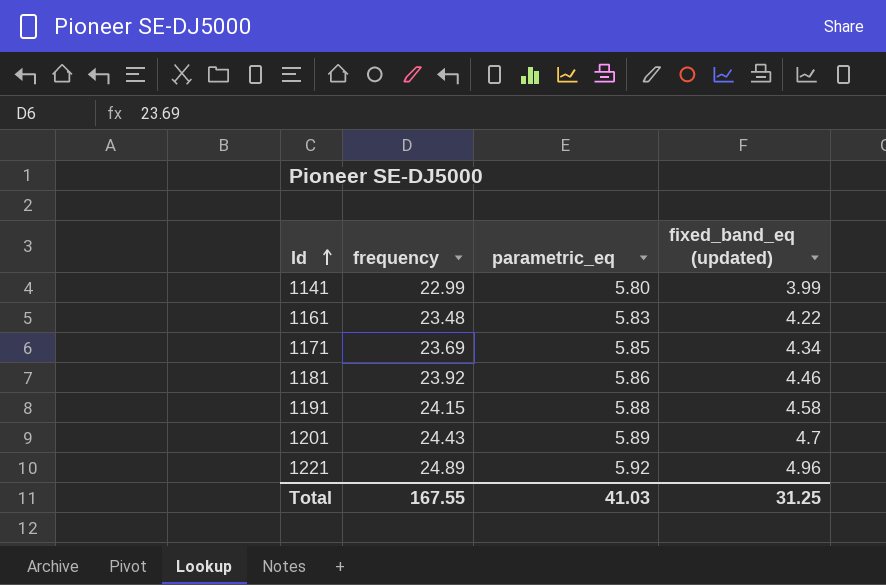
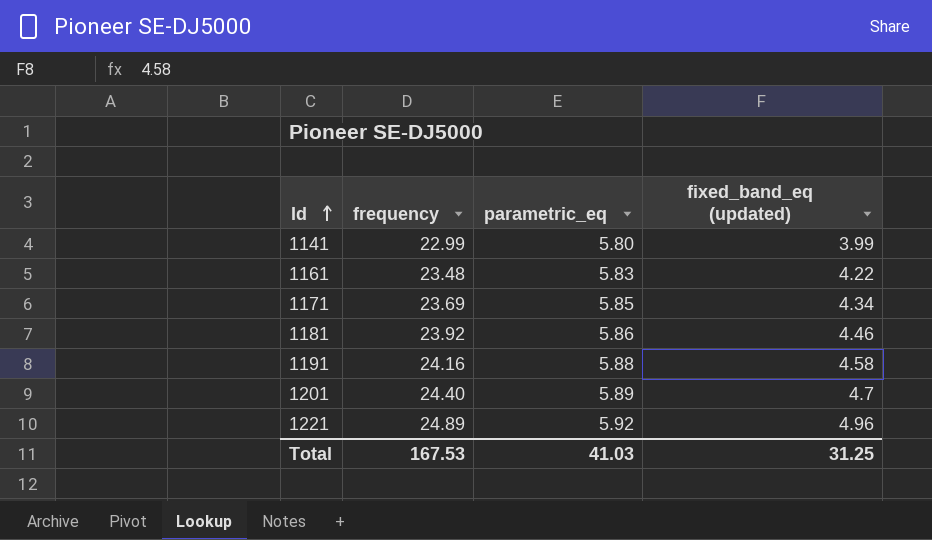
1191 | frequency: 24.15 -> 24.16
1201 | frequency: 24.43 -> 24.40
Total | frequency: 167.55 -> 167.53

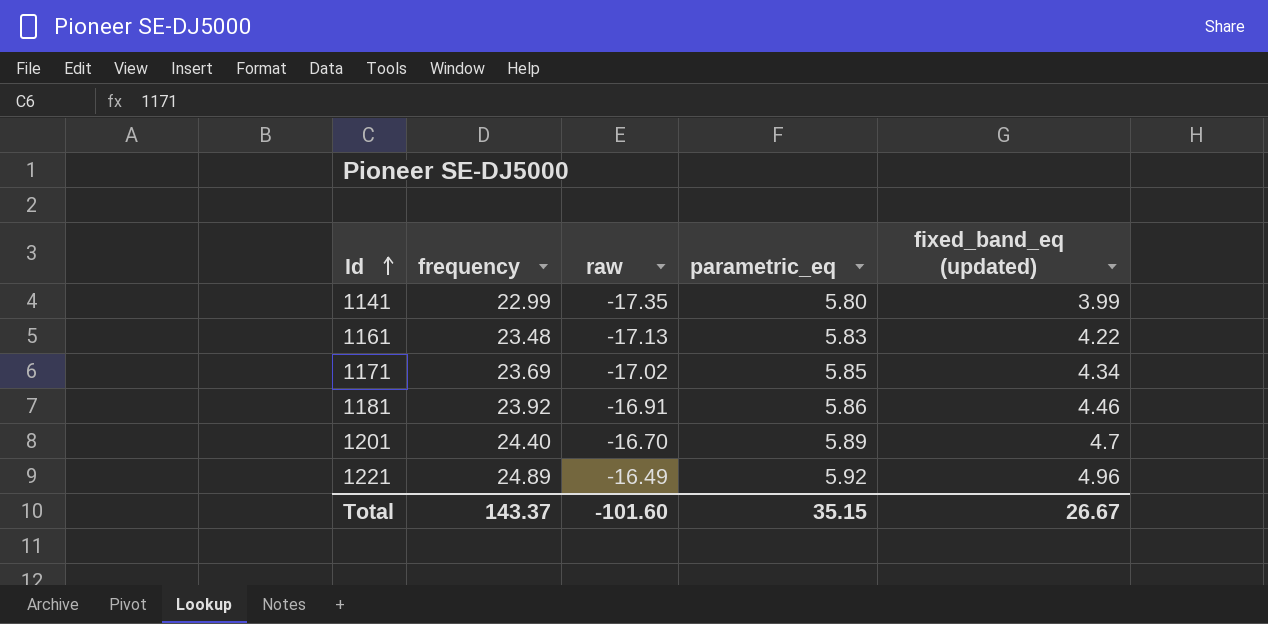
column raw | position: none -> 3
row 1191: 24.16 | 5.88 | 4.58 -> none
Total | frequency: 167.53 -> 143.37
Total | parametric_eq: 41.03 -> 35.15
Total | fixed_band_eq (updated): 31.25 -> 26.67

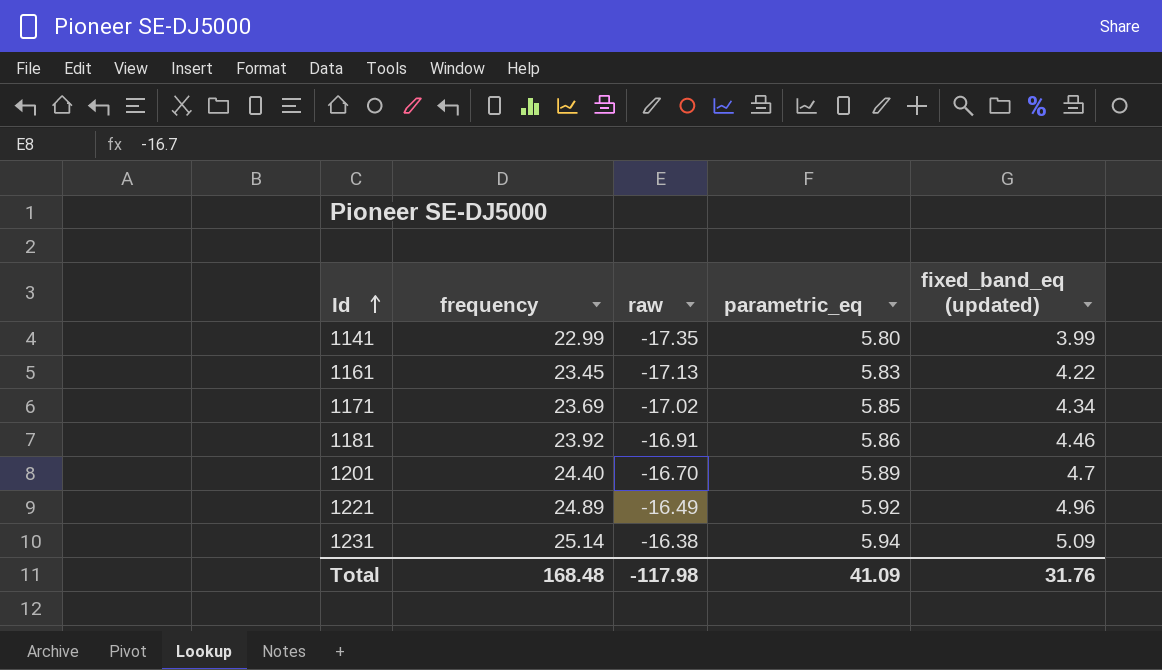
1161 | frequency: 23.48 -> 23.45
row 1231: none -> 25.14 | -16.38 | 5.94 | 5.09
Total | frequency: 143.37 -> 168.48
Total | raw: -101.60 -> -117.98
Total | parametric_eq: 35.15 -> 41.09
Total | fixed_band_eq (updated): 26.67 -> 31.76

